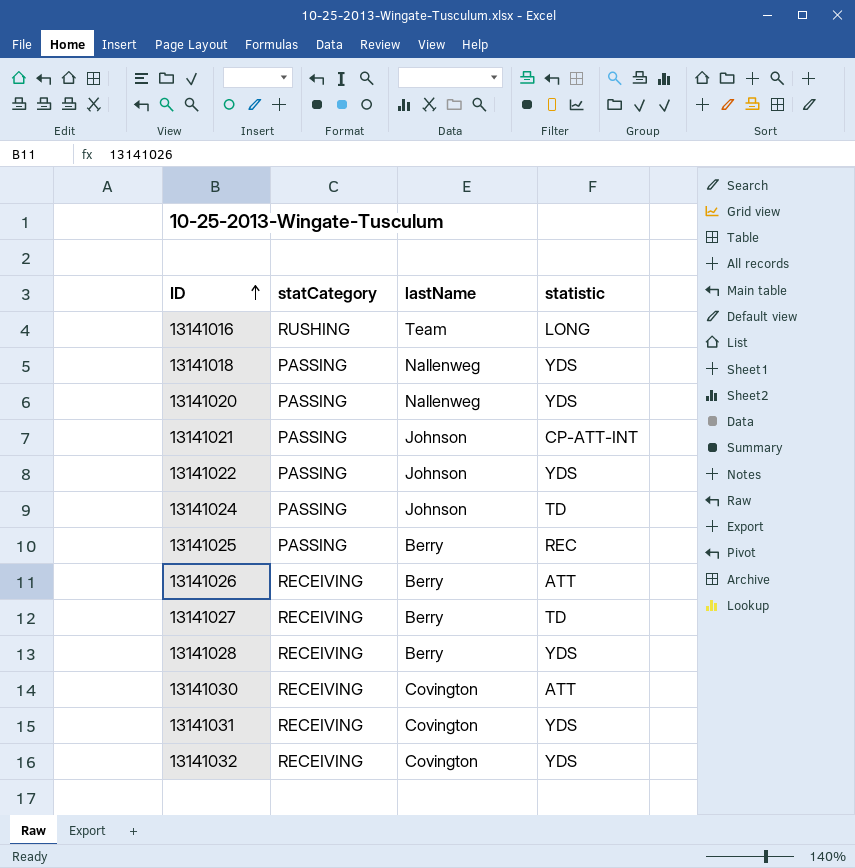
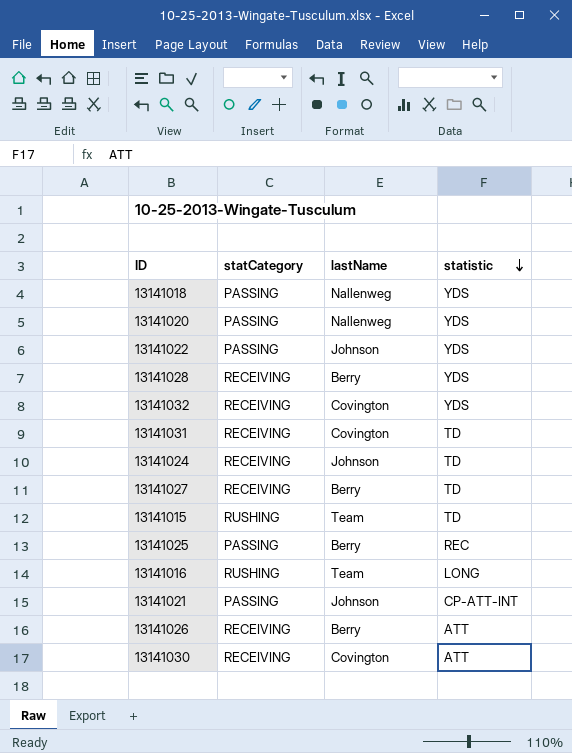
row order: ID ascending -> statistic descending
13141031 | statistic: YDS -> TD
13141024 | statCategory: PASSING -> RECEIVING
row 13141015: none -> RUSHING | Team | TD

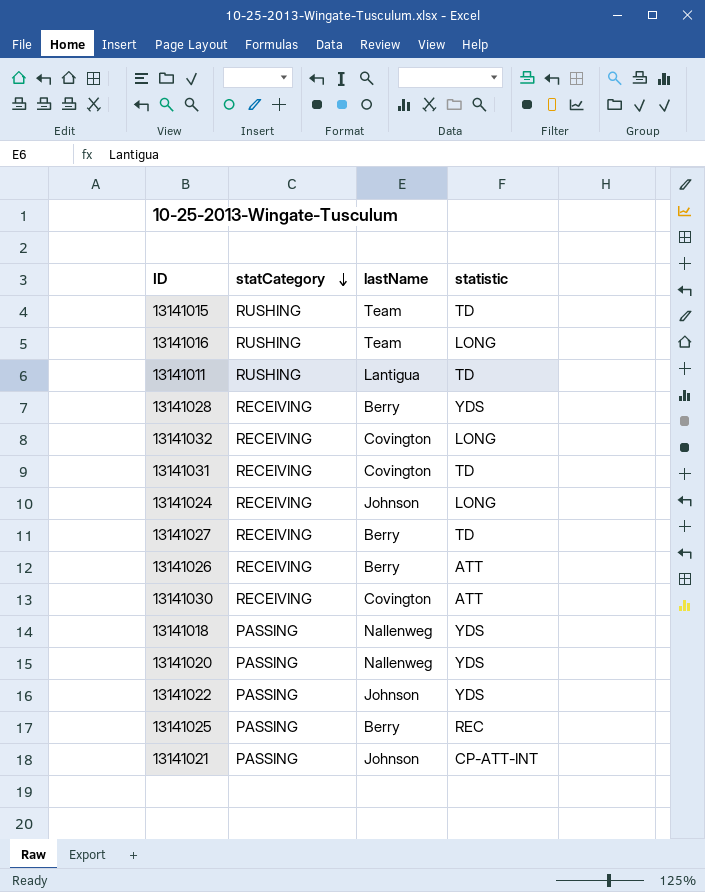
row order: statistic descending -> statCategory descending
row 13141011: none -> RUSHING | Lantigua | TD
13141032 | statistic: YDS -> LONG
13141024 | statistic: TD -> LONG

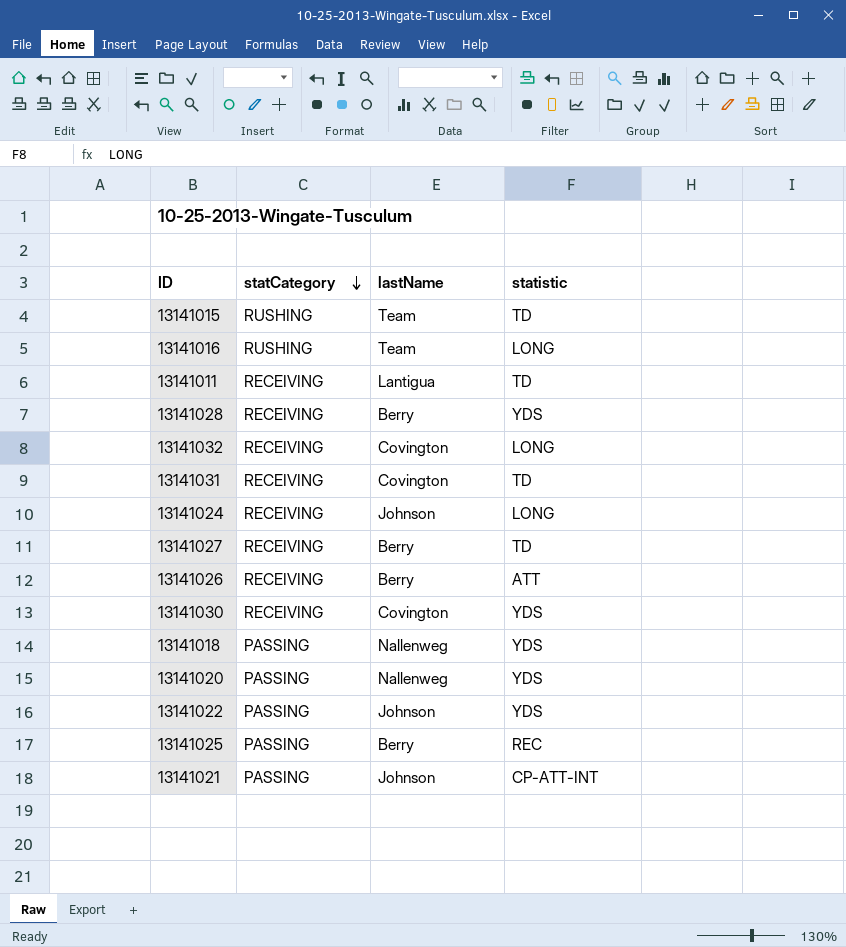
13141011 | statCategory: RUSHING -> RECEIVING
13141030 | statistic: ATT -> YDS

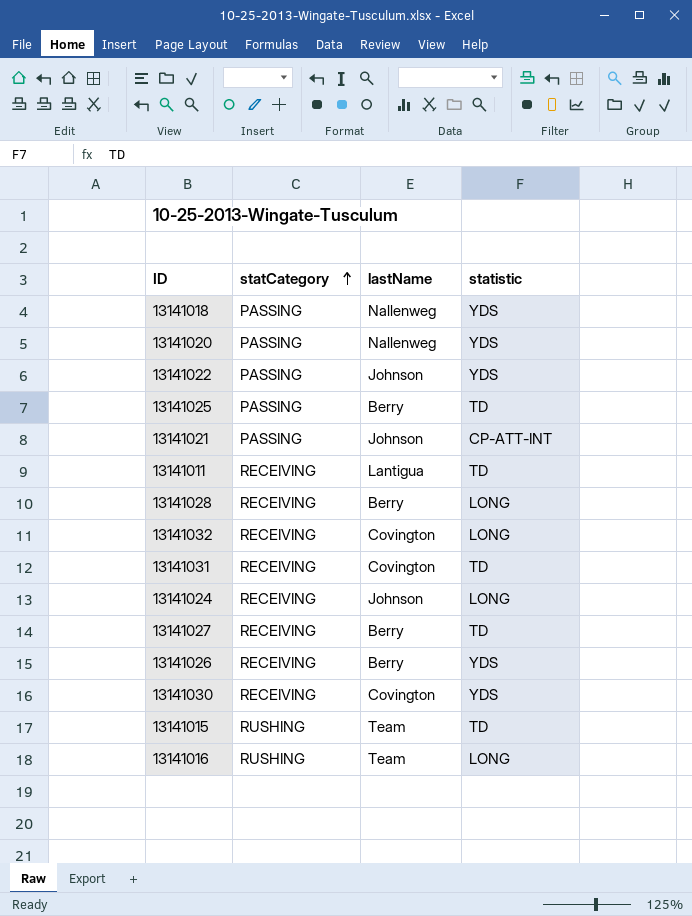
row order: statCategory descending -> statCategory ascending
13141025 | statistic: REC -> TD
13141028 | statistic: YDS -> LONG
13141026 | statistic: ATT -> YDS

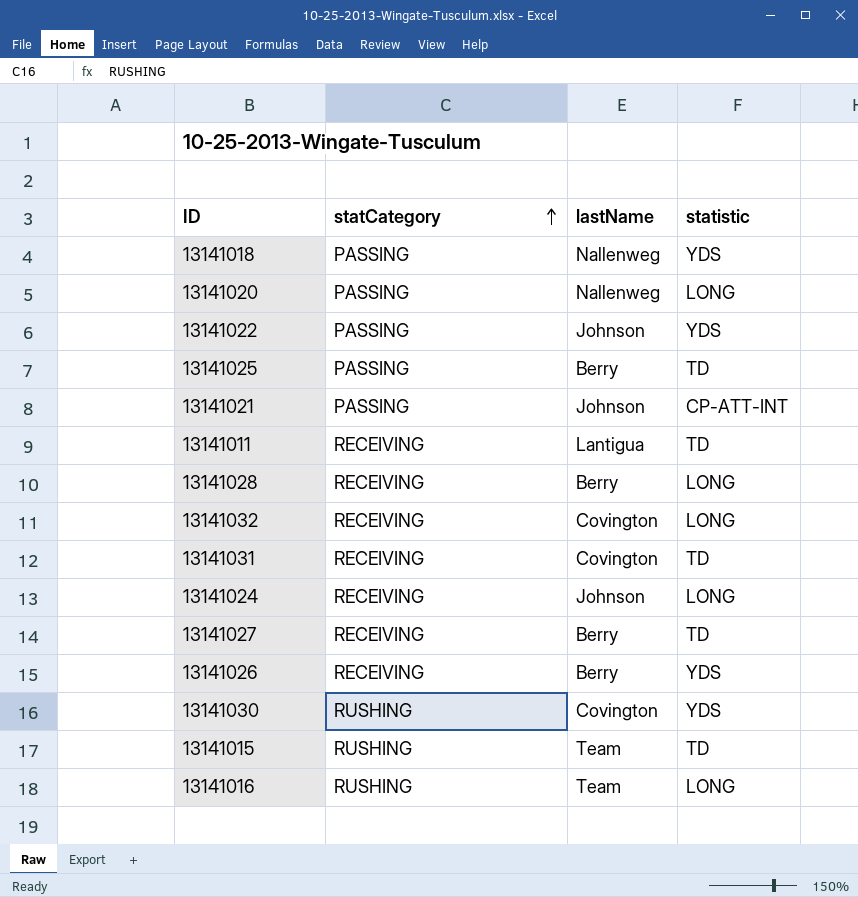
13141020 | statistic: YDS -> LONG
13141030 | statCategory: RECEIVING -> RUSHING

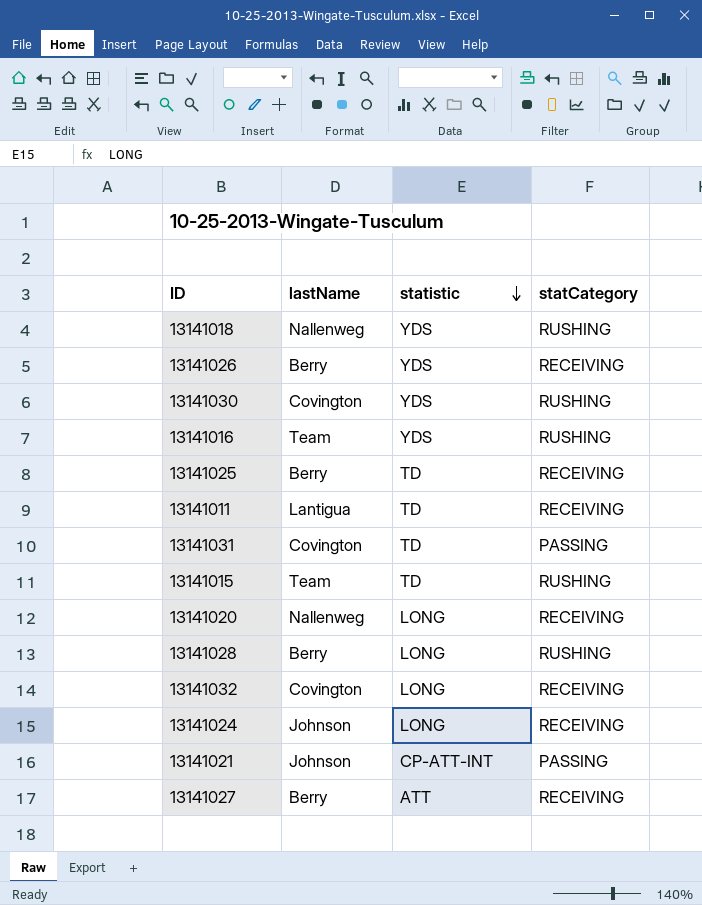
row order: statCategory ascending -> statistic descending
column statCategory | position: 2 -> 4
row 13141022: PASSING | Johnson | YDS -> none
13141018 | statCategory: PASSING -> RUSHING
13141016 | statistic: LONG -> YDS
13141025 | statCategory: PASSING -> RECEIVING
13141031 | statCategory: RECEIVING -> PASSING
13141020 | statCategory: PASSING -> RECEIVING
13141028 | statCategory: RECEIVING -> RUSHING
13141027 | statistic: TD -> ATT

